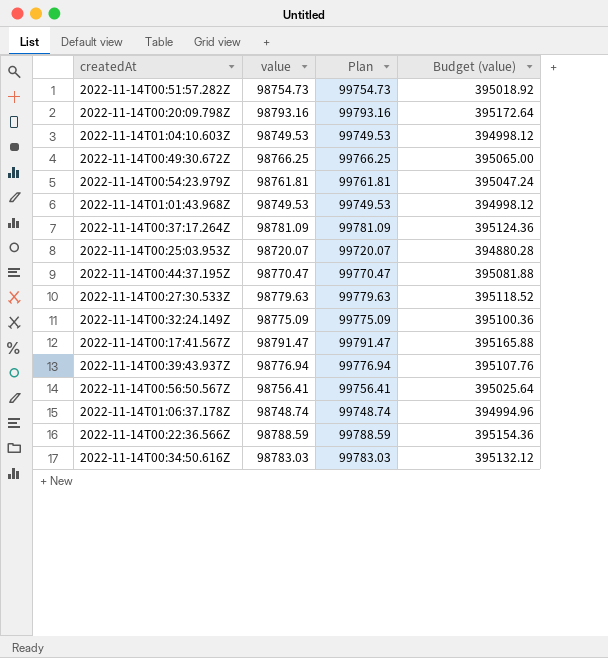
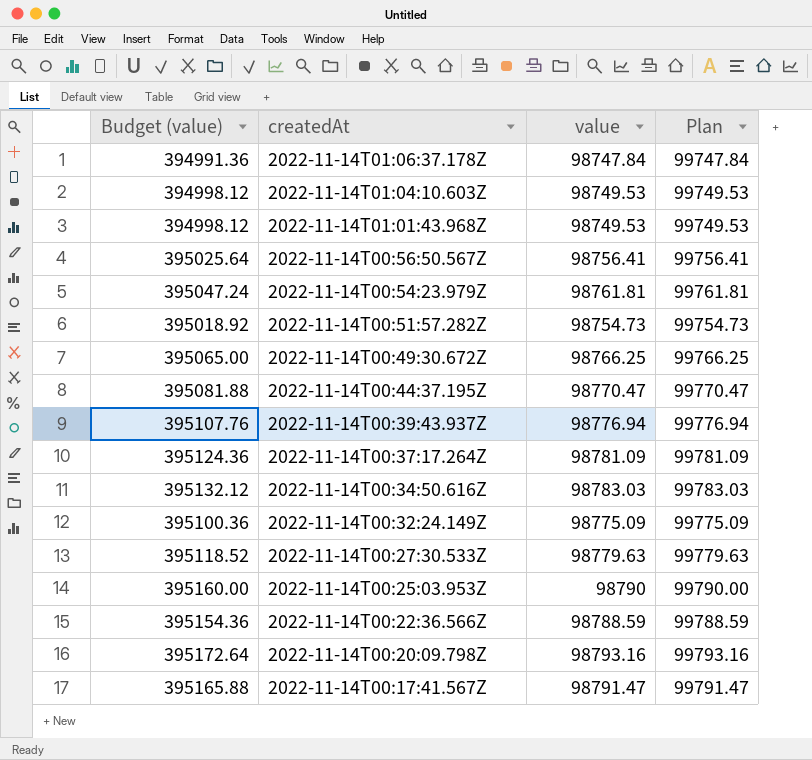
row order: none -> createdAt descending
column Budget (value) | position: 4 -> 1
2022-11-14T01:06:37.178Z | Budget (value): 394994.96 -> 394991.36
2022-11-14T01:06:37.178Z | value: 98748.74 -> 98747.84
2022-11-14T01:06:37.178Z | Plan: 99748.74 -> 99747.84
2022-11-14T00:25:03.953Z | Budget (value): 394880.28 -> 395160.00
2022-11-14T00:25:03.953Z | value: 98720.07 -> 98790
2022-11-14T00:25:03.953Z | Plan: 99720.07 -> 99790.00

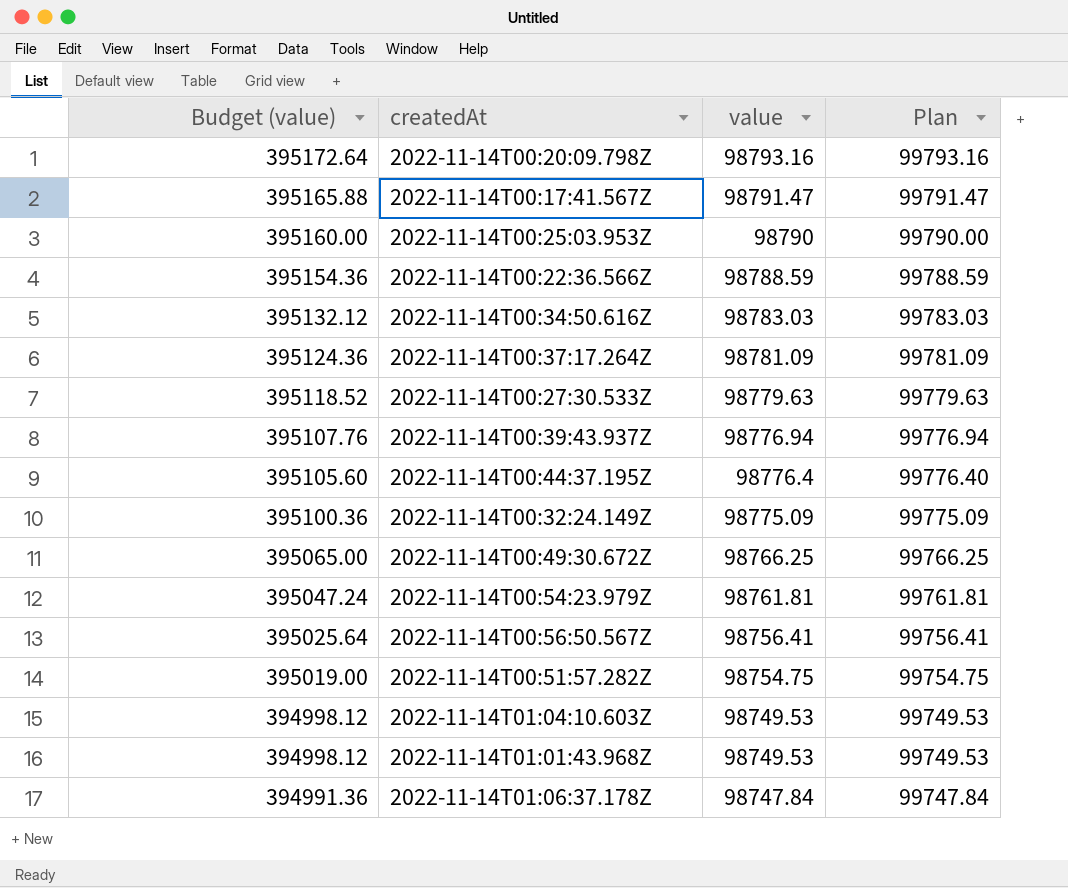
row order: createdAt descending -> Budget (value) descending
2022-11-14T00:44:37.195Z | Budget (value): 395081.88 -> 395105.60
2022-11-14T00:44:37.195Z | value: 98770.47 -> 98776.4
2022-11-14T00:44:37.195Z | Plan: 99770.47 -> 99776.40
2022-11-14T00:51:57.282Z | Budget (value): 395018.92 -> 395019.00
2022-11-14T00:51:57.282Z | value: 98754.73 -> 98754.75
2022-11-14T00:51:57.282Z | Plan: 99754.73 -> 99754.75

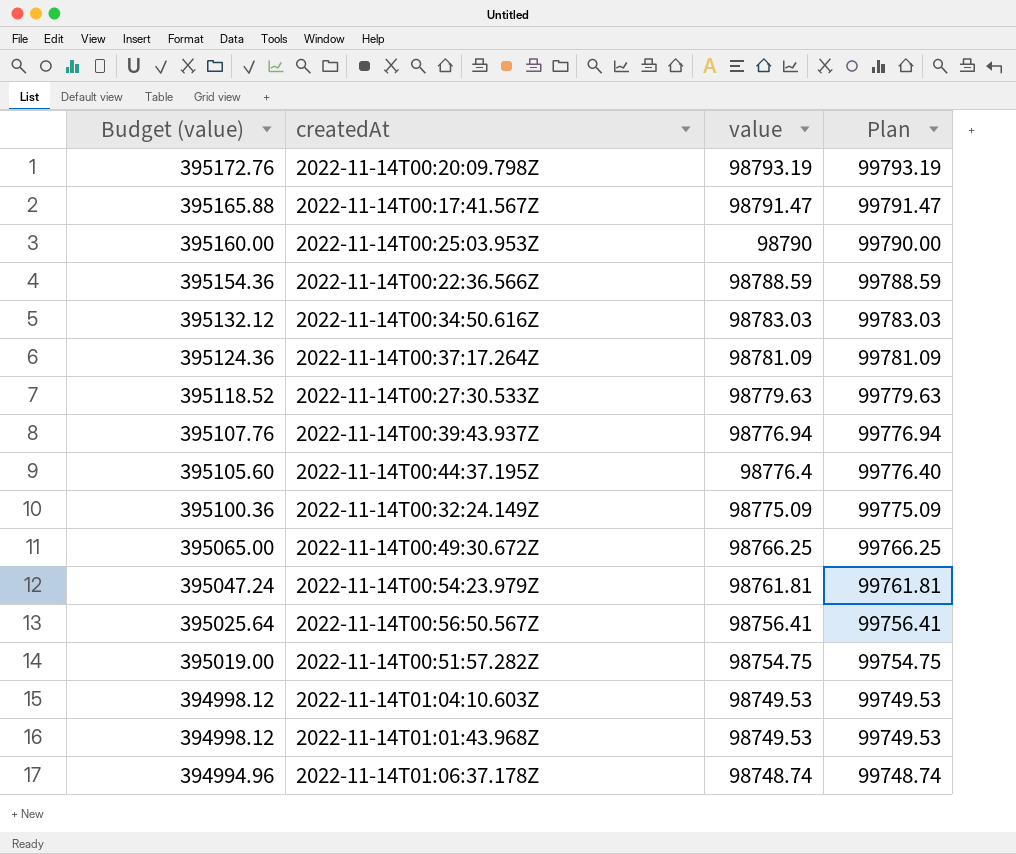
2022-11-14T00:20:09.798Z | Budget (value): 395172.64 -> 395172.76
2022-11-14T00:20:09.798Z | value: 98793.16 -> 98793.19
2022-11-14T00:20:09.798Z | Plan: 99793.16 -> 99793.19
2022-11-14T01:06:37.178Z | Budget (value): 394991.36 -> 394994.96
2022-11-14T01:06:37.178Z | value: 98747.84 -> 98748.74
2022-11-14T01:06:37.178Z | Plan: 99747.84 -> 99748.74

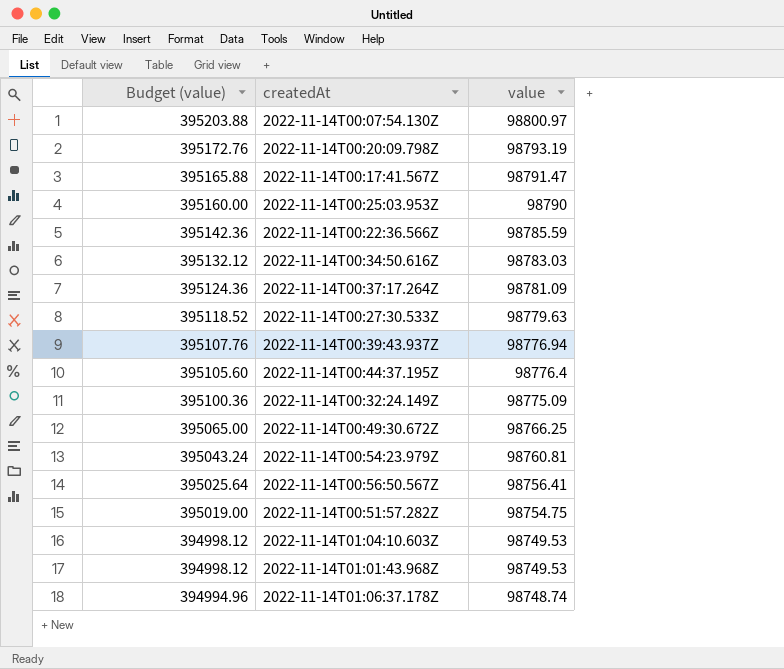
column Plan | formula: [value] + 1000 -> none
row 2022-11-14T00:07:54.130Z: none -> 395203.88 | 98800.97
2022-11-14T00:22:36.566Z | Budget (value): 395154.36 -> 395142.36
2022-11-14T00:22:36.566Z | value: 98788.59 -> 98785.59
2022-11-14T00:54:23.979Z | Budget (value): 395047.24 -> 395043.24
2022-11-14T00:54:23.979Z | value: 98761.81 -> 98760.81

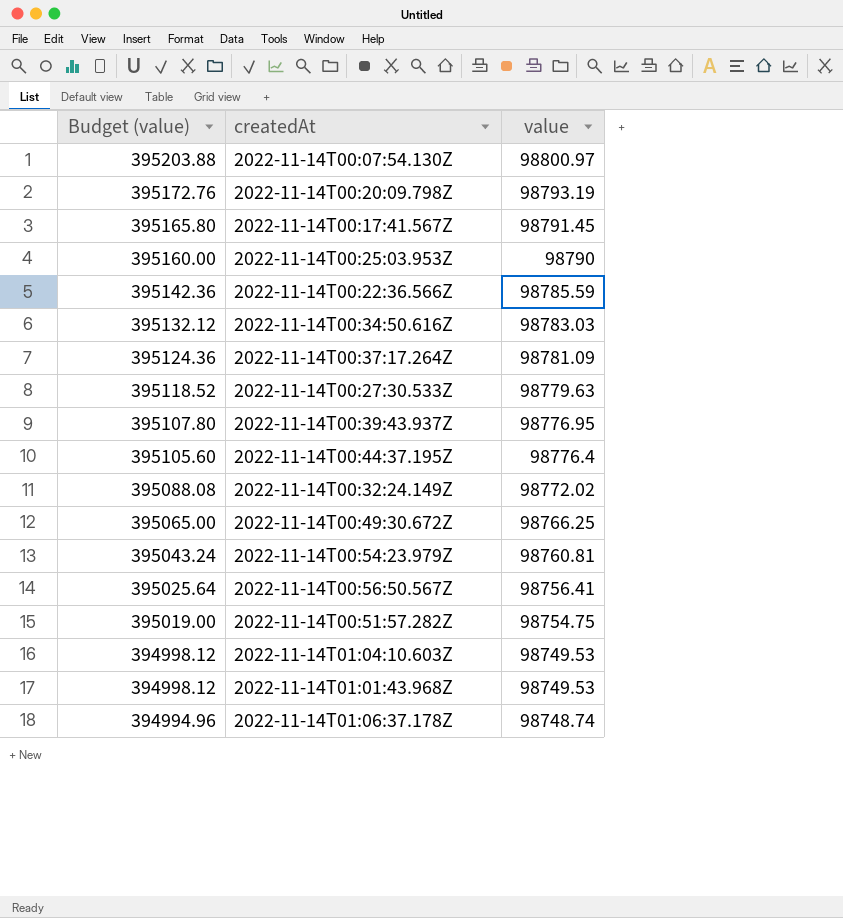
2022-11-14T00:17:41.567Z | Budget (value): 395165.88 -> 395165.80
2022-11-14T00:17:41.567Z | value: 98791.47 -> 98791.45
2022-11-14T00:39:43.937Z | Budget (value): 395107.76 -> 395107.80
2022-11-14T00:39:43.937Z | value: 98776.94 -> 98776.95
2022-11-14T00:32:24.149Z | Budget (value): 395100.36 -> 395088.08
2022-11-14T00:32:24.149Z | value: 98775.09 -> 98772.02

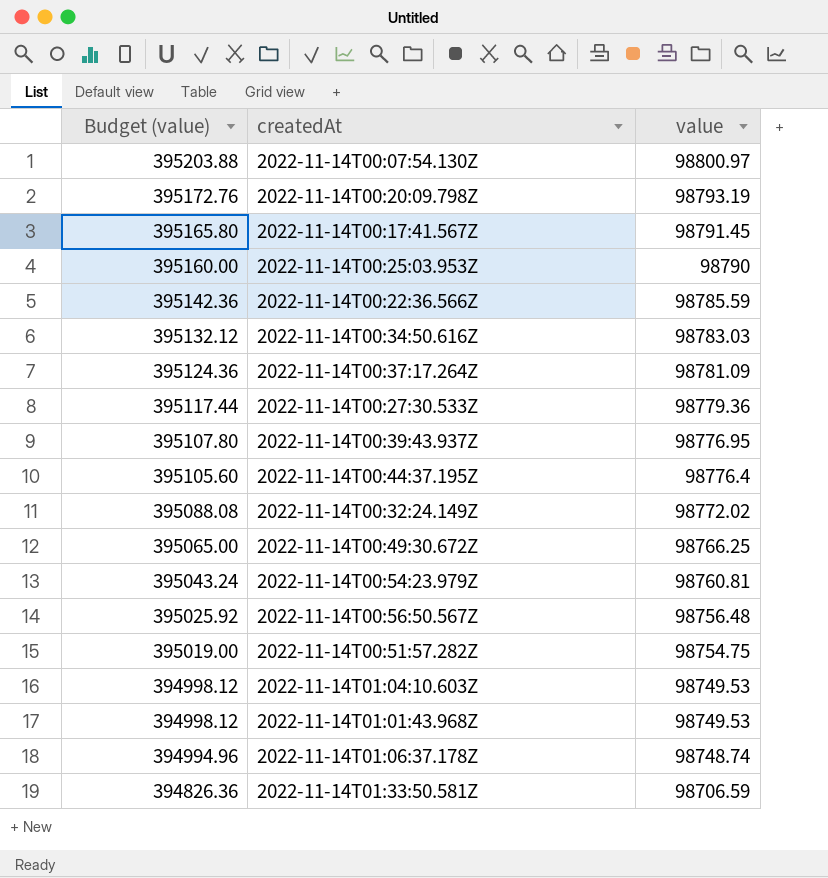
2022-11-14T00:27:30.533Z | Budget (value): 395118.52 -> 395117.44
2022-11-14T00:27:30.533Z | value: 98779.63 -> 98779.36
2022-11-14T00:56:50.567Z | Budget (value): 395025.64 -> 395025.92
2022-11-14T00:56:50.567Z | value: 98756.41 -> 98756.48
row 2022-11-14T01:33:50.581Z: none -> 394826.36 | 98706.59

